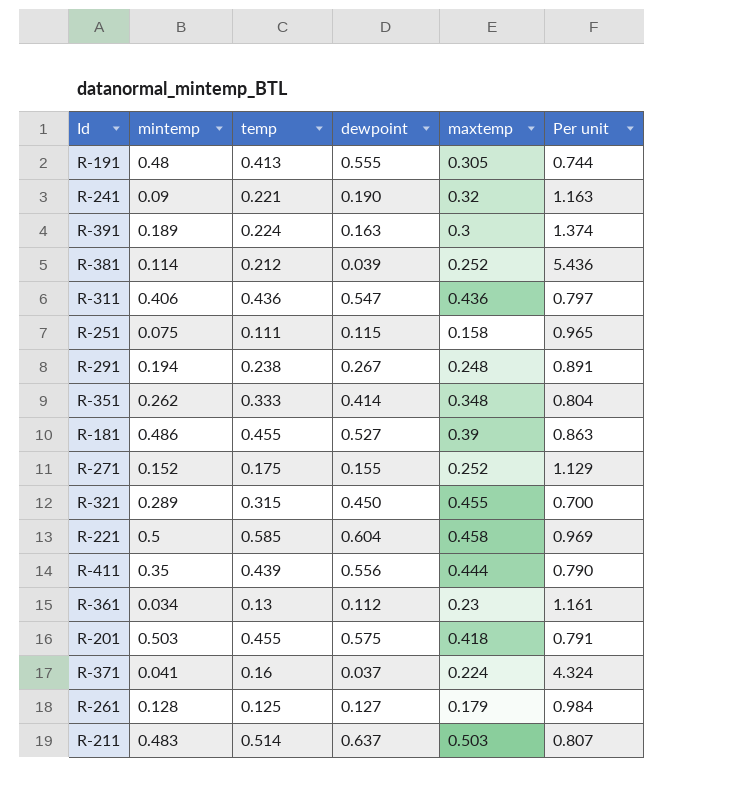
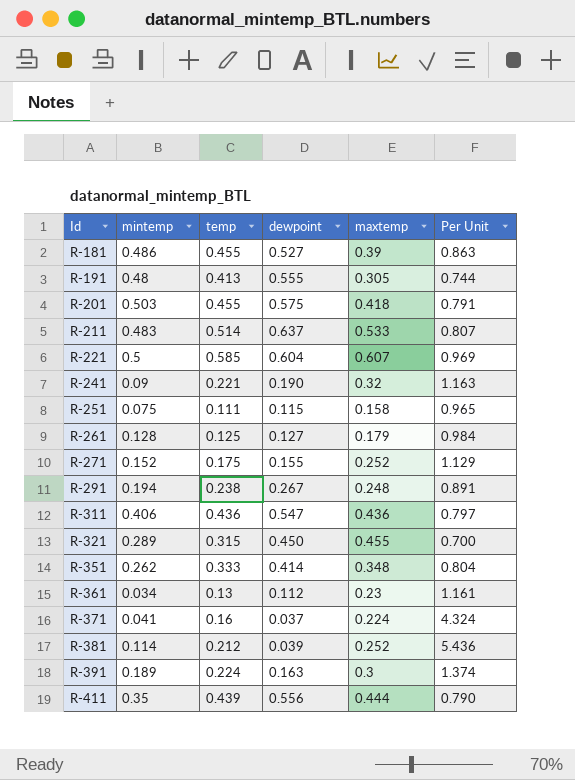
row order: none -> Id ascending
column name: Per unit -> Per Unit
R-211 | maxtemp: 0.503 -> 0.533
R-221 | maxtemp: 0.458 -> 0.607

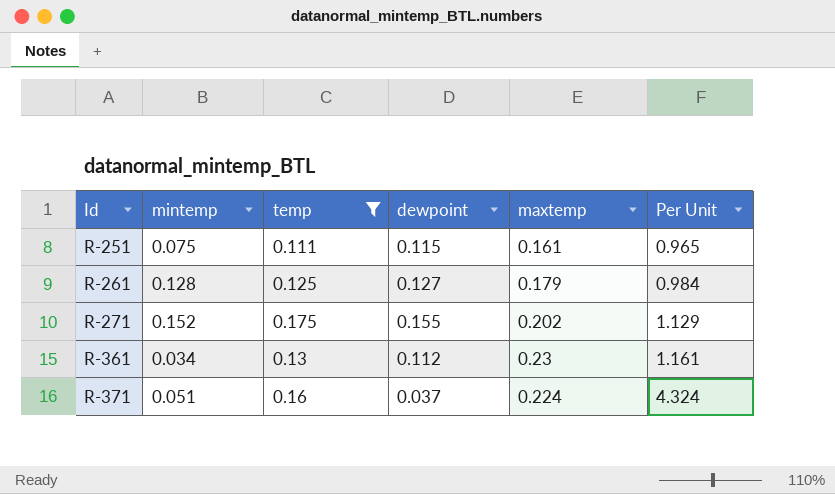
filter: none -> temp <= 0.175
R-251 | maxtemp: 0.158 -> 0.161
R-271 | maxtemp: 0.252 -> 0.202
R-371 | mintemp: 0.041 -> 0.051

